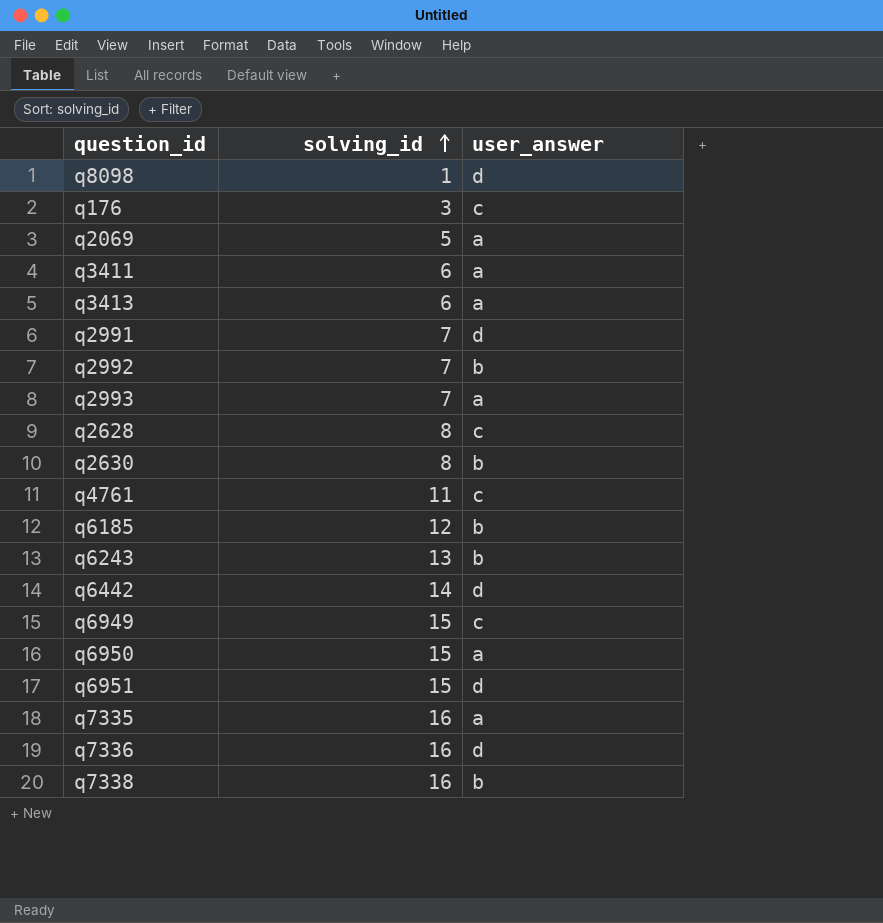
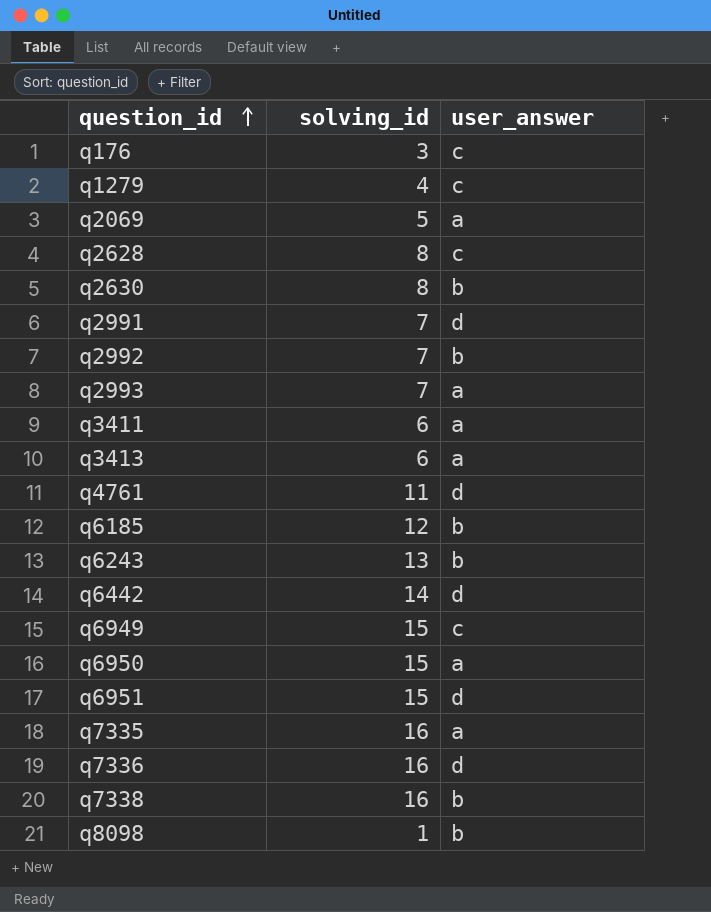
row order: solving_id ascending -> question_id ascending
row q1279: none -> 4 | c
q4761 | user_answer: c -> d
q8098 | user_answer: d -> b

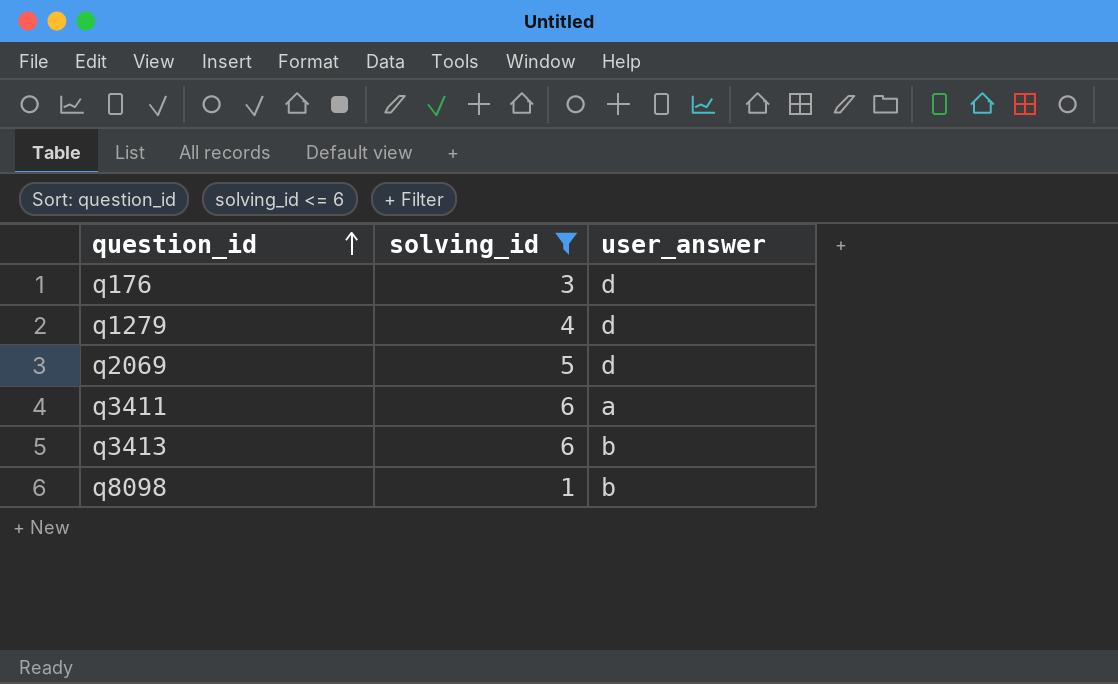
filter: none -> solving_id <= 6
q176 | user_answer: c -> d
q1279 | user_answer: c -> d
q2069 | user_answer: a -> d
q3413 | user_answer: a -> b

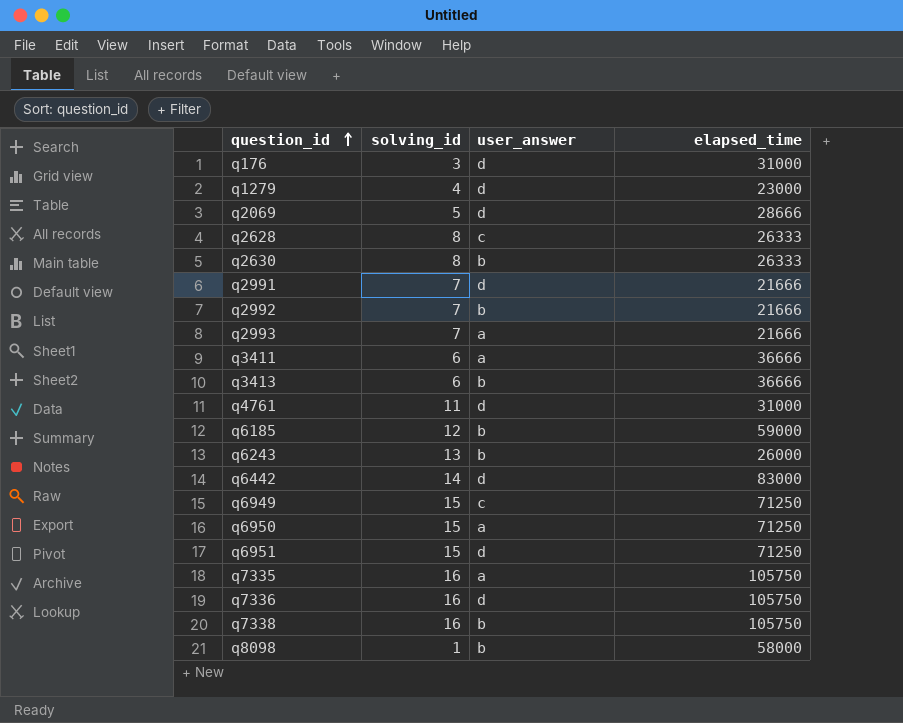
filter: solving_id <= 6 -> none
column elapsed_time | position: none -> 4

